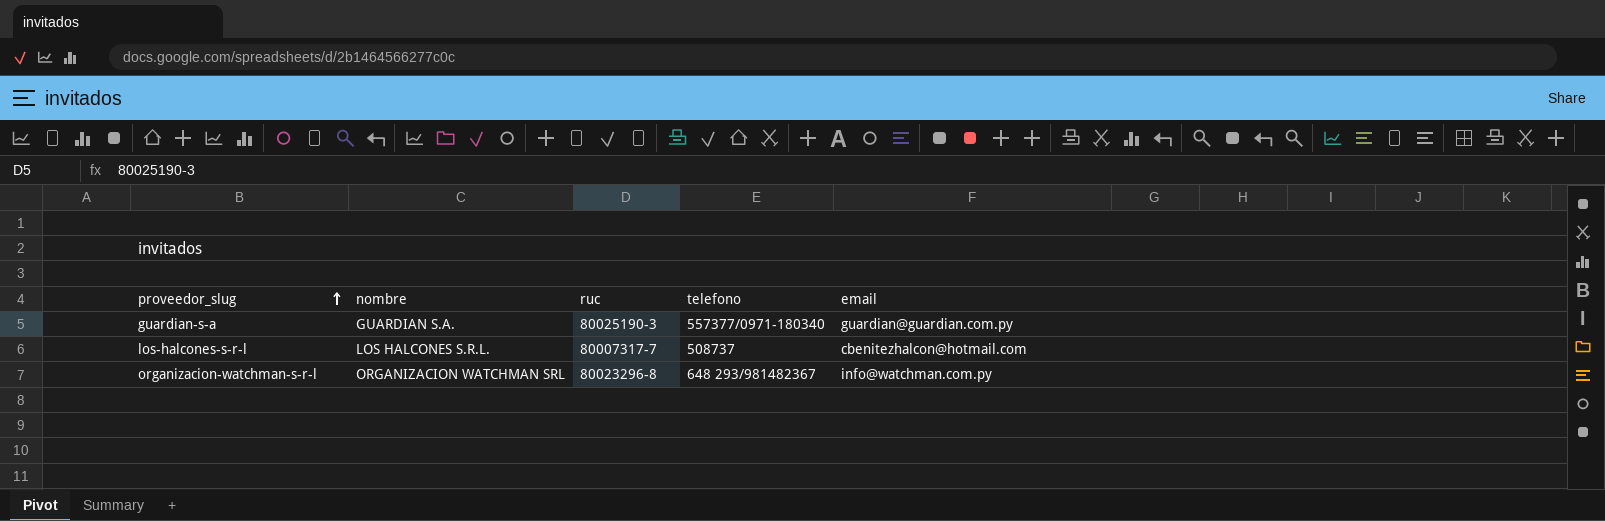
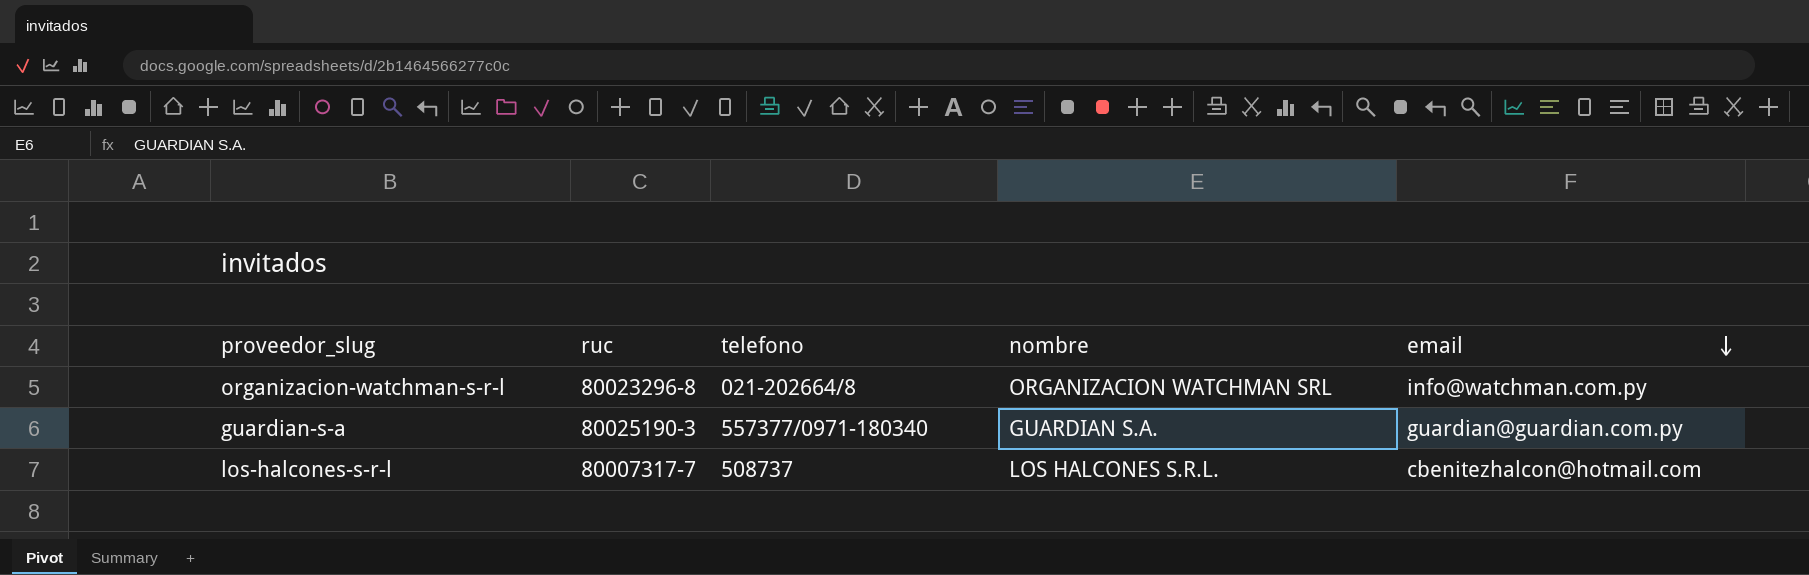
row order: proveedor_slug ascending -> email descending
column nombre | position: 2 -> 4
organizacion-watchman-s-r-l | telefono: 648 293/981482367 -> 021-202664/8

